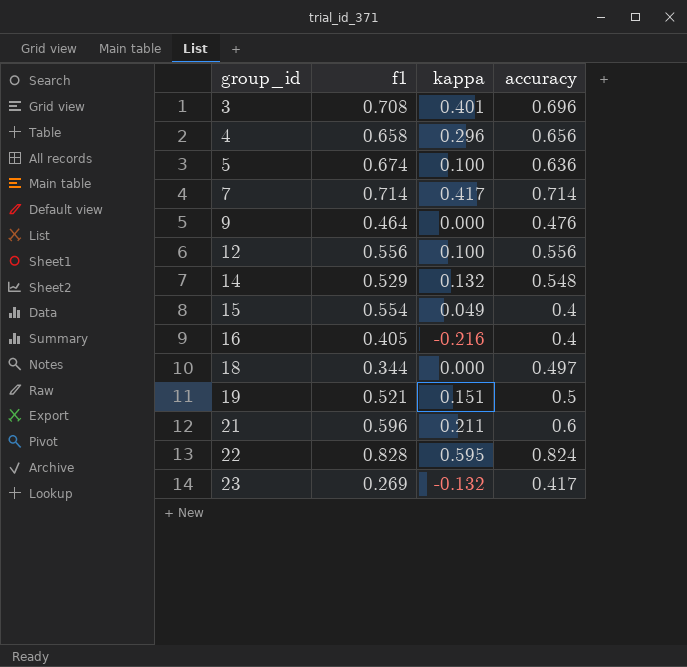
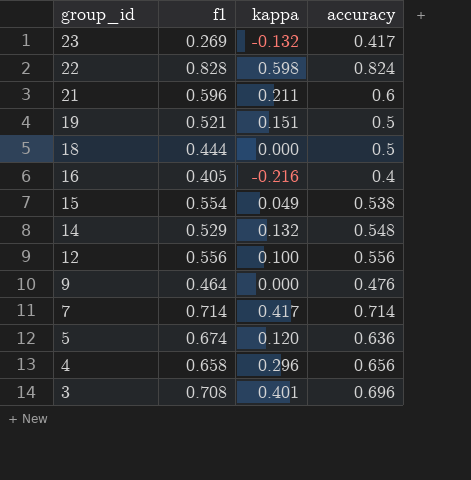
row order: group_id ascending -> group_id descending
22 | kappa: 0.595 -> 0.598
18 | f1: 0.344 -> 0.444
18 | accuracy: 0.497 -> 0.5
15 | accuracy: 0.4 -> 0.538
5 | kappa: 0.100 -> 0.120

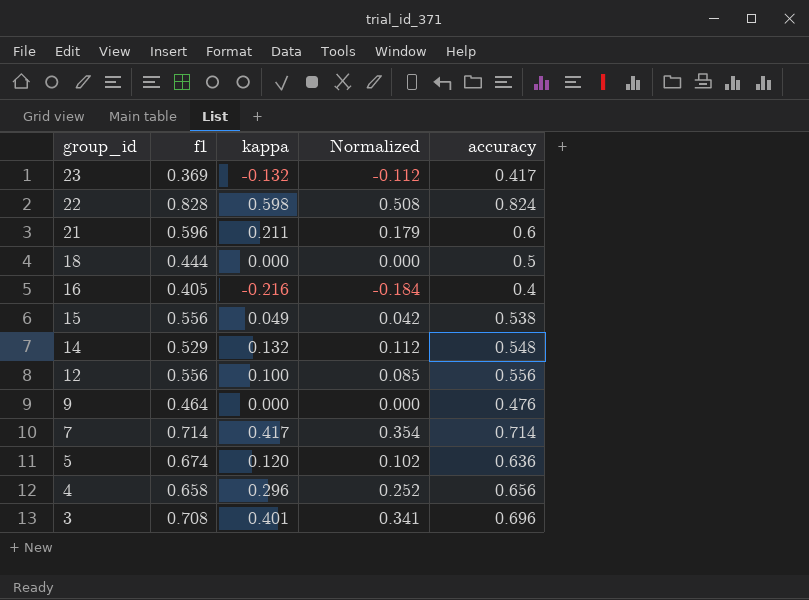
column Normalized | formula: none -> [kappa] * 0.85
row 19: 0.521 | 0.151 | 0.5 -> none
23 | f1: 0.269 -> 0.369
15 | f1: 0.554 -> 0.556

